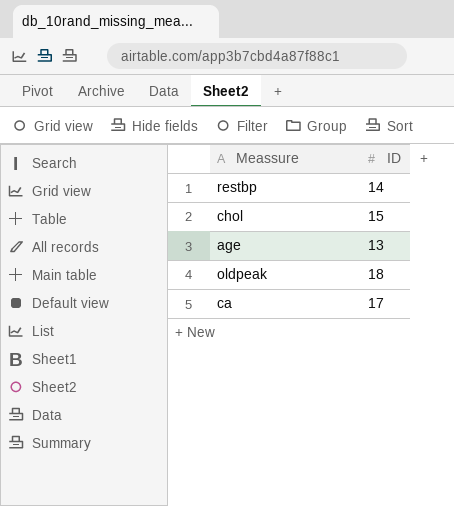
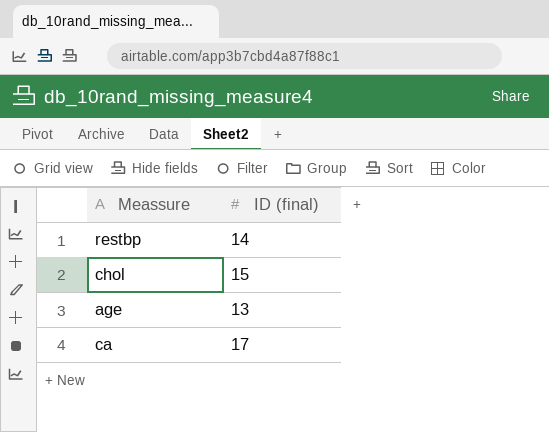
column name: ID -> ID (final)
row oldpeak: 18 -> none

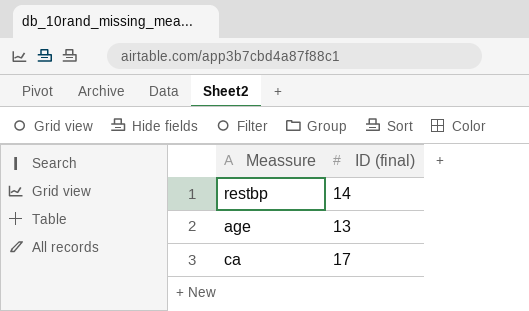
row chol: 15 -> none

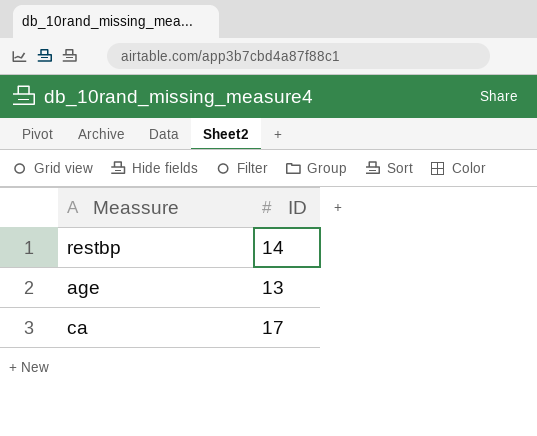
column name: ID (final) -> ID

